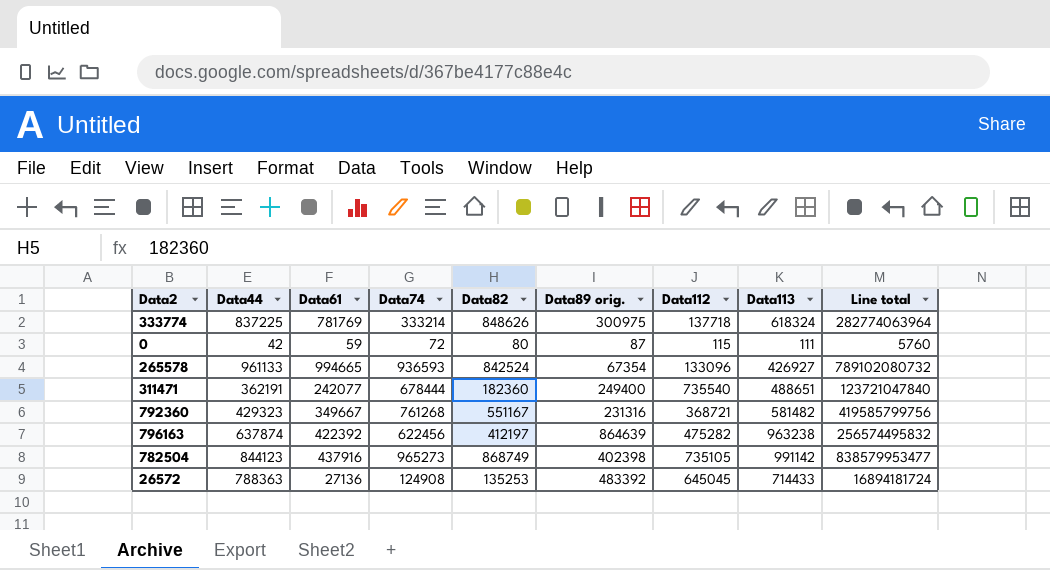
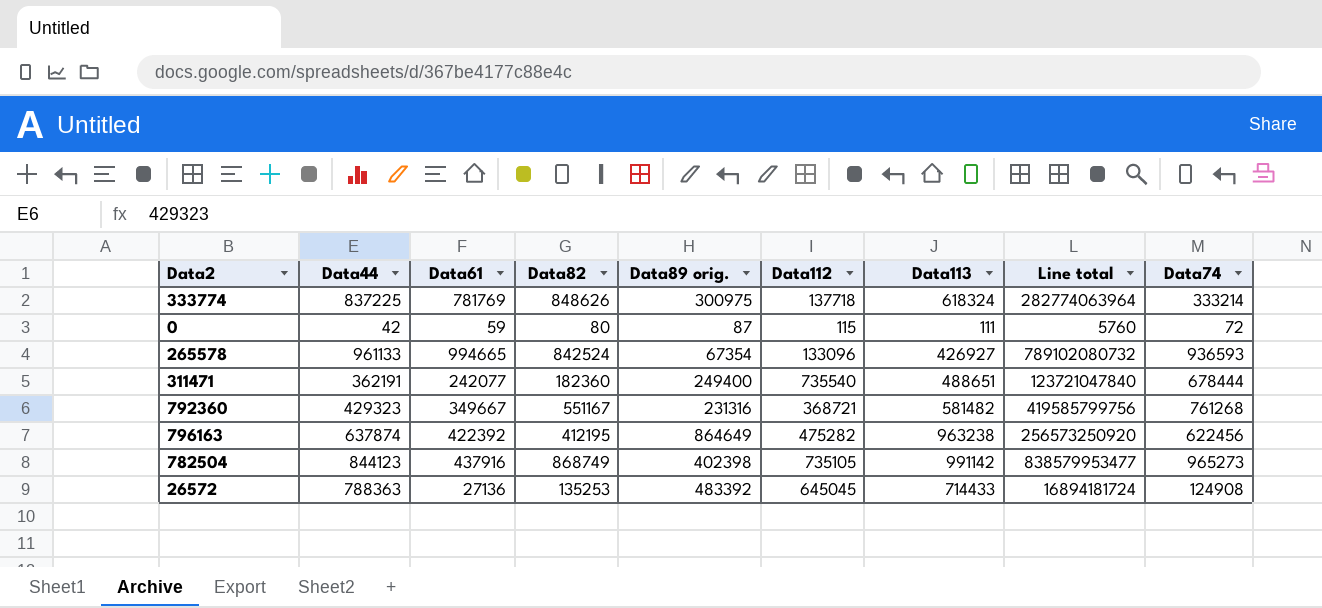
column Data74 | position: 4 -> 9
796163 | Data82: 412197 -> 412195
796163 | Data89 orig.: 864639 -> 864649
796163 | Line total: 256574495832 -> 256573250920

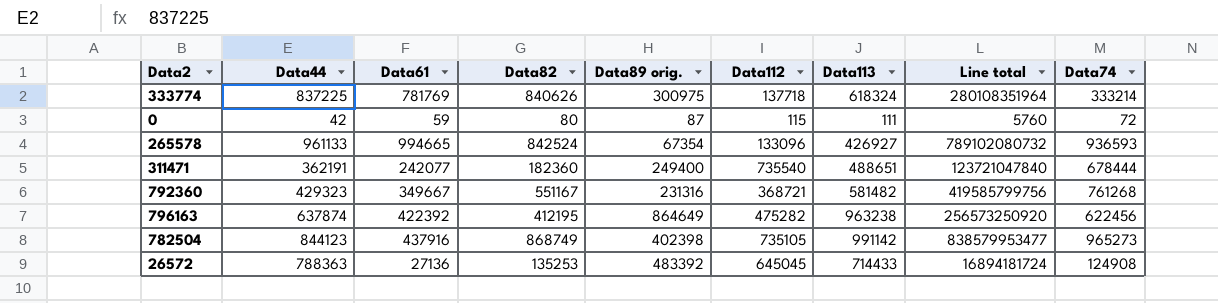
333774 | Data82: 848626 -> 840626
333774 | Line total: 282774063964 -> 280108351964

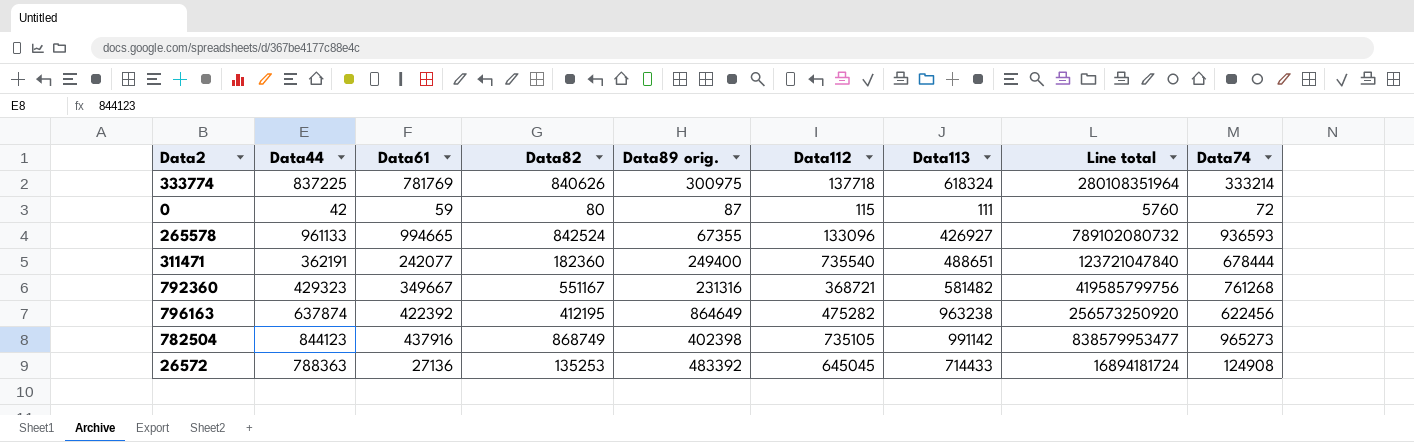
265578 | Data89 orig.: 67354 -> 67355

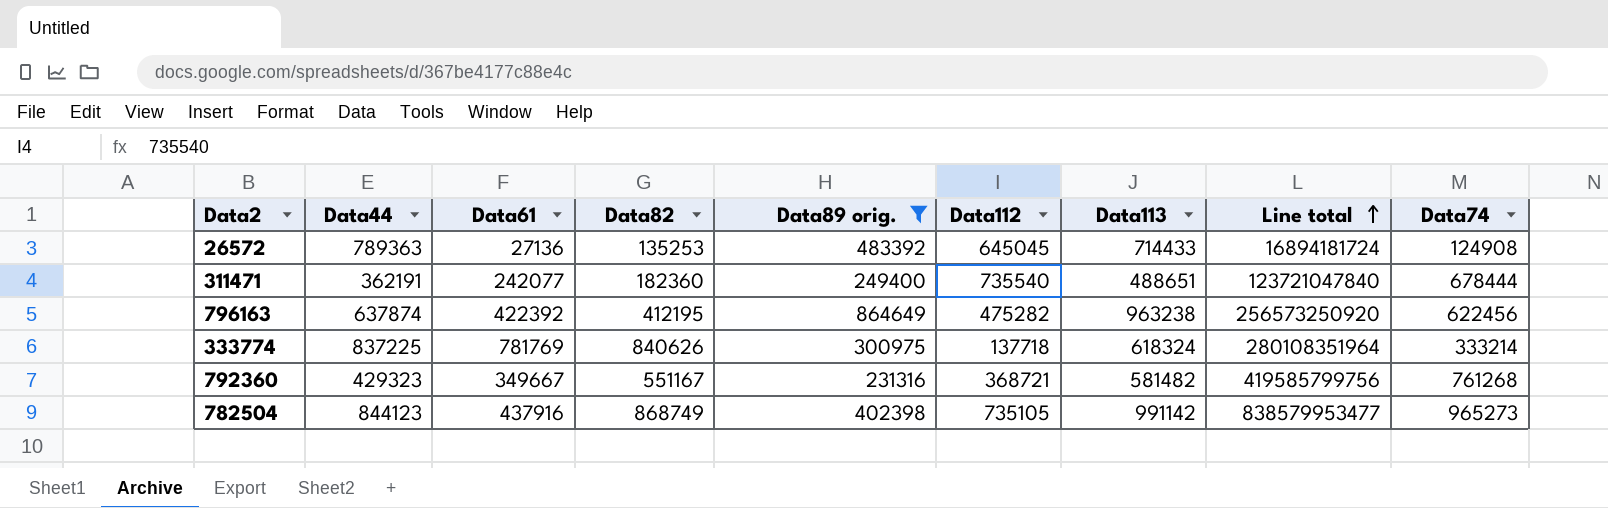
filter: none -> Data89 orig. >= 231316
row order: none -> Line total ascending
26572 | Data44: 788363 -> 789363

